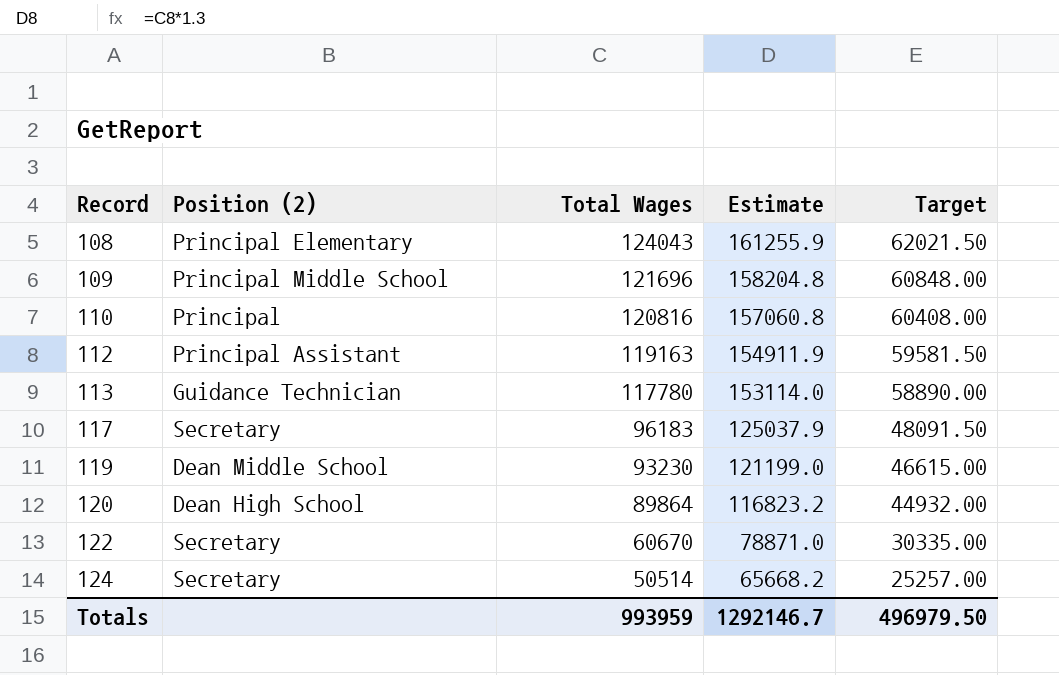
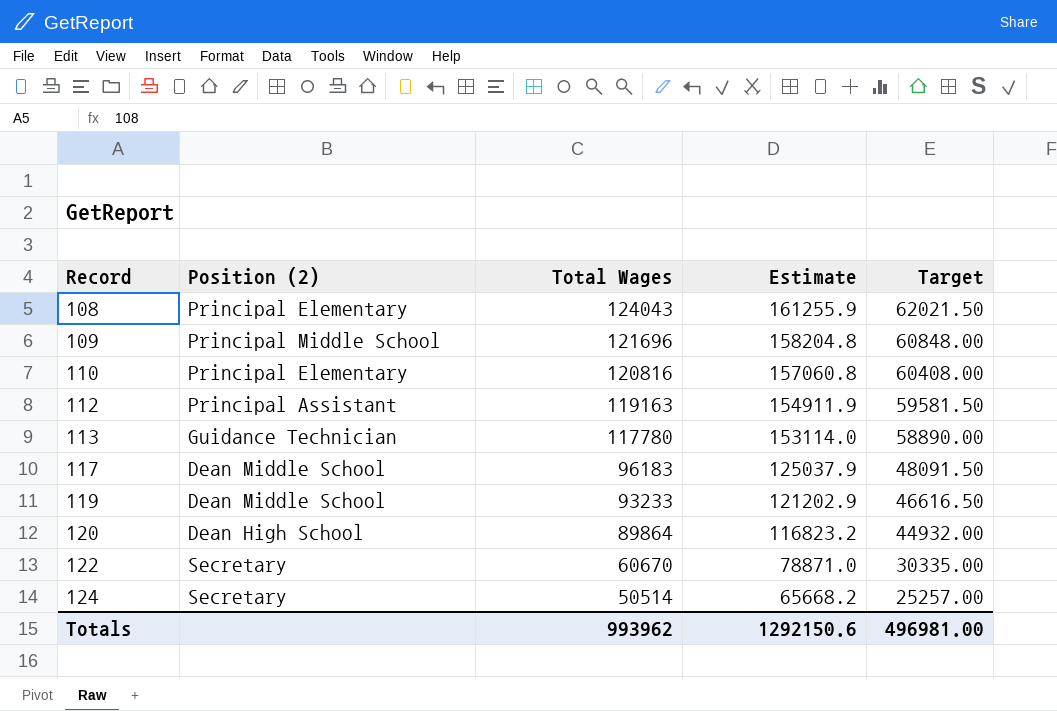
110 | Position (2): Principal -> Principal Elementary
117 | Position (2): Secretary -> Dean Middle School
119 | Total Wages: 93230 -> 93233
119 | Estimate: 121199.0 -> 121202.9
119 | Target: 46615.00 -> 46616.50
Totals | Total Wages: 993959 -> 993962
Totals | Estimate: 1292146.7 -> 1292150.6
Totals | Target: 496979.50 -> 496981.00

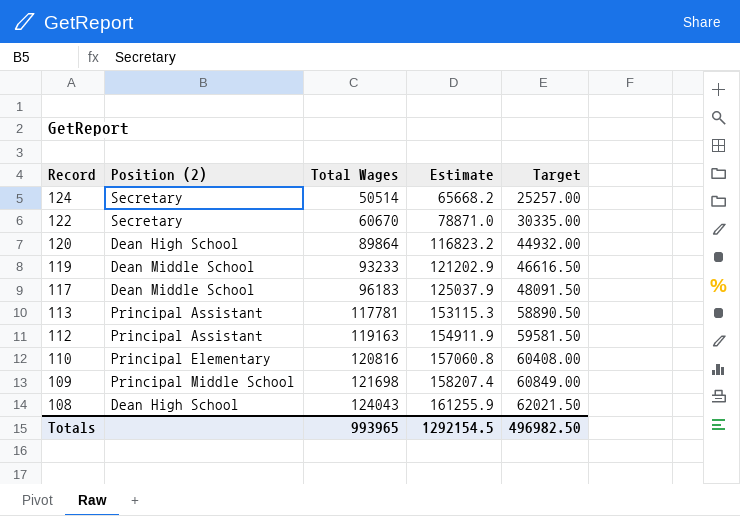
row order: Record ascending -> Record descending
113 | Position (2): Guidance Technician -> Principal Assistant
113 | Total Wages: 117780 -> 117781
113 | Estimate: 153114.0 -> 153115.3
113 | Target: 58890.00 -> 58890.50
109 | Total Wages: 121696 -> 121698
109 | Estimate: 158204.8 -> 158207.4
109 | Target: 60848.00 -> 60849.00
108 | Position (2): Principal Elementary -> Dean High School
Totals | Total Wages: 993962 -> 993965
Totals | Estimate: 1292150.6 -> 1292154.5
Totals | Target: 496981.00 -> 496982.50

